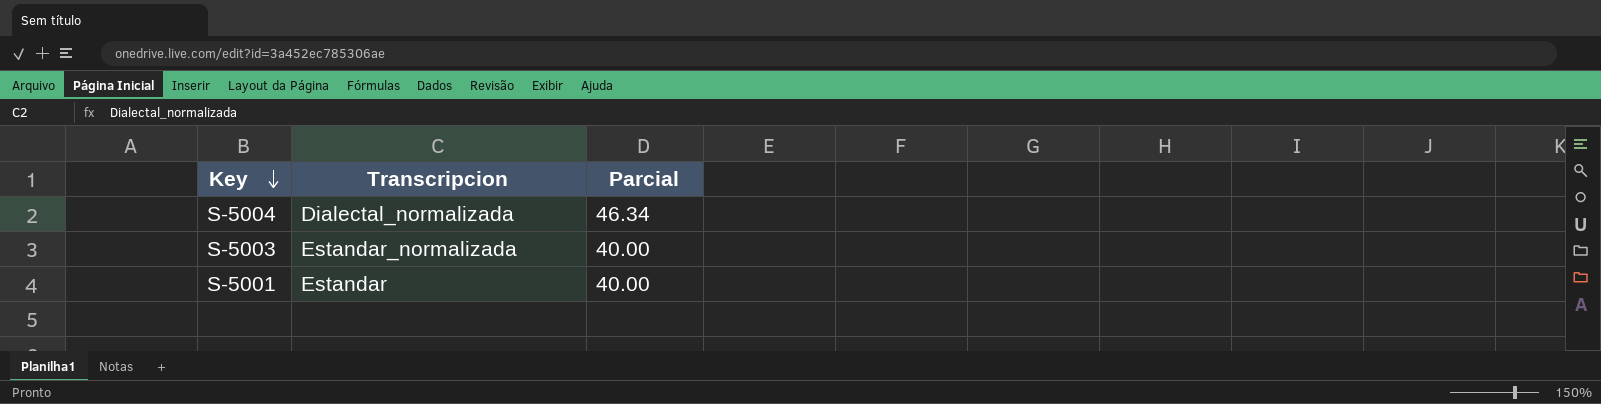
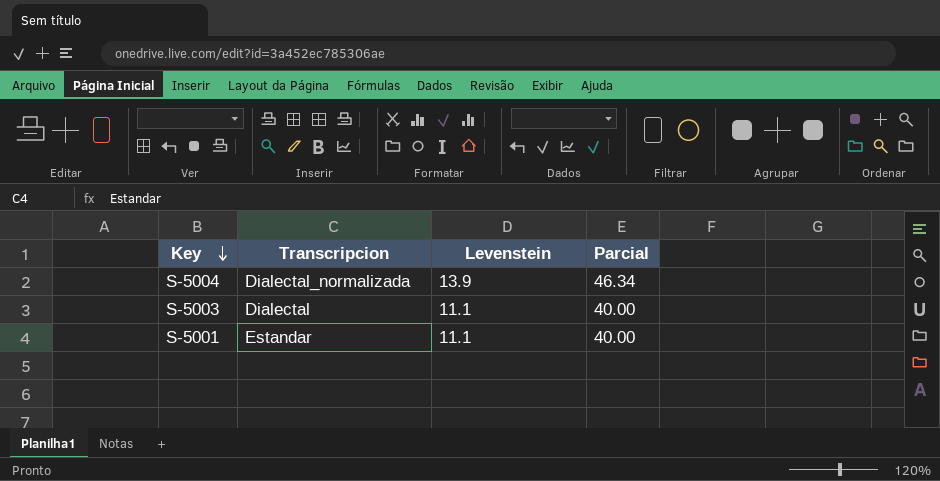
column Levenstein | position: none -> 3
S-5003 | Transcripcion: Estandar_normalizada -> Dialectal

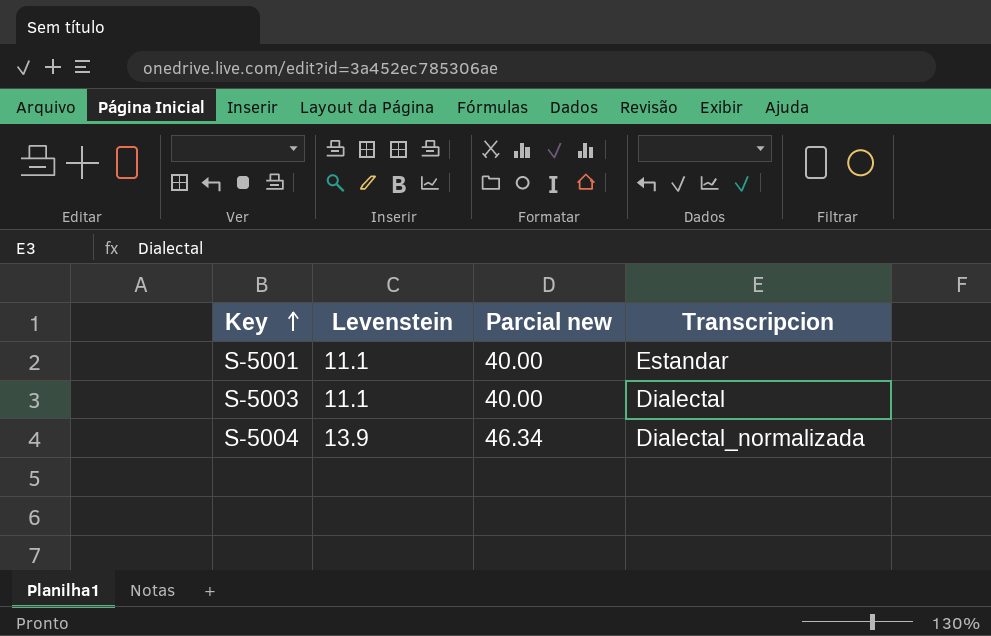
row order: Key descending -> Key ascending
column name: Parcial -> Parcial new
column Transcripcion | position: 2 -> 4

